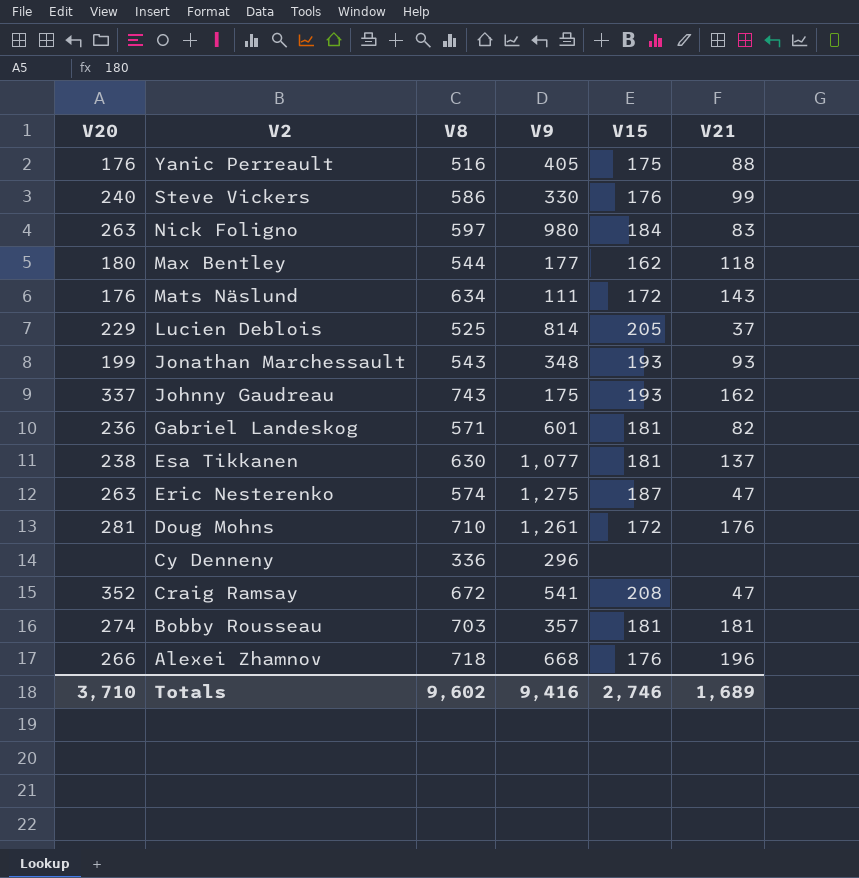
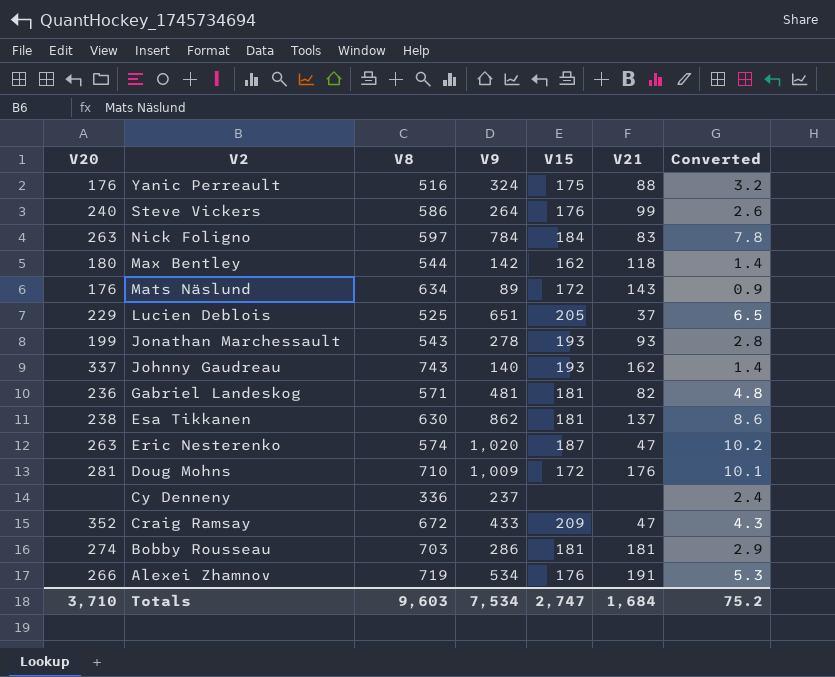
column Converted | formula: none -> [V9] * 0.01
Yanic Perreault | V9: 405 -> 324
Steve Vickers | V9: 330 -> 264
Nick Foligno | V9: 980 -> 784
Max Bentley | V9: 177 -> 142
Mats Näslund | V9: 111 -> 89
Lucien Deblois | V9: 814 -> 651
Jonathan Marchessault | V9: 348 -> 278
Johnny Gaudreau | V9: 175 -> 140
Gabriel Landeskog | V9: 601 -> 481
Esa Tikkanen | V9: 1,077 -> 862
Eric Nesterenko | V9: 1,275 -> 1,020
Doug Mohns | V9: 1,261 -> 1,009
Cy Denneny | V9: 296 -> 237
Craig Ramsay | V9: 541 -> 433
Craig Ramsay | V15: 208 -> 209
Bobby Rousseau | V9: 357 -> 286
Alexei Zhamnov | V8: 718 -> 719
Alexei Zhamnov | V9: 668 -> 534
Alexei Zhamnov | V21: 196 -> 191
Totals | V8: 9,602 -> 9,603
Totals | V9: 9,416 -> 7,534
Totals | V15: 2,746 -> 2,747
Totals | V21: 1,689 -> 1,684

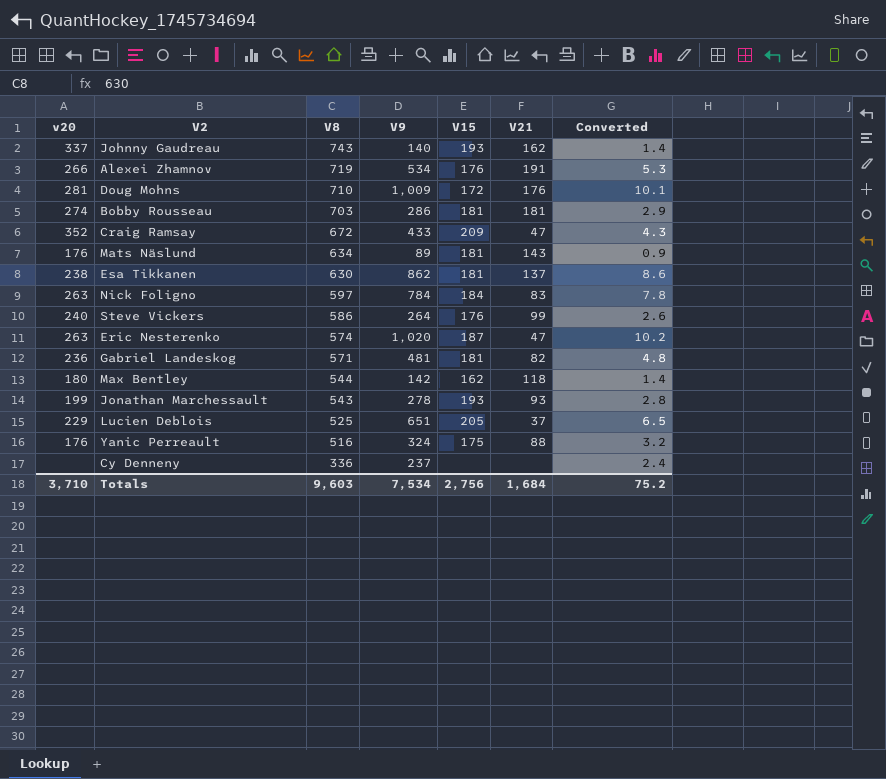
row order: V2 descending -> V8 descending
column name: V20 -> v20
Mats Näslund | V15: 172 -> 181
Totals | V15: 2,747 -> 2,756

